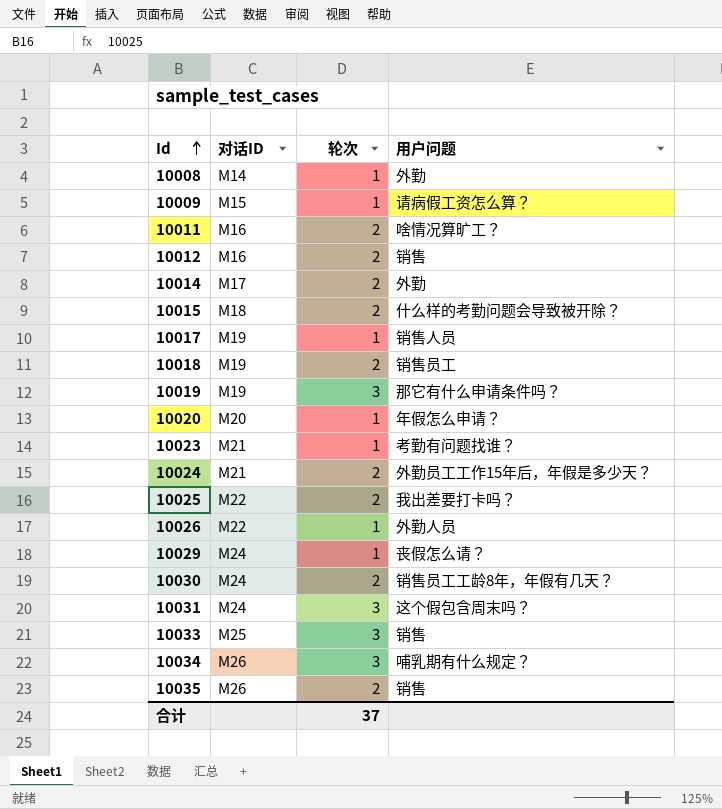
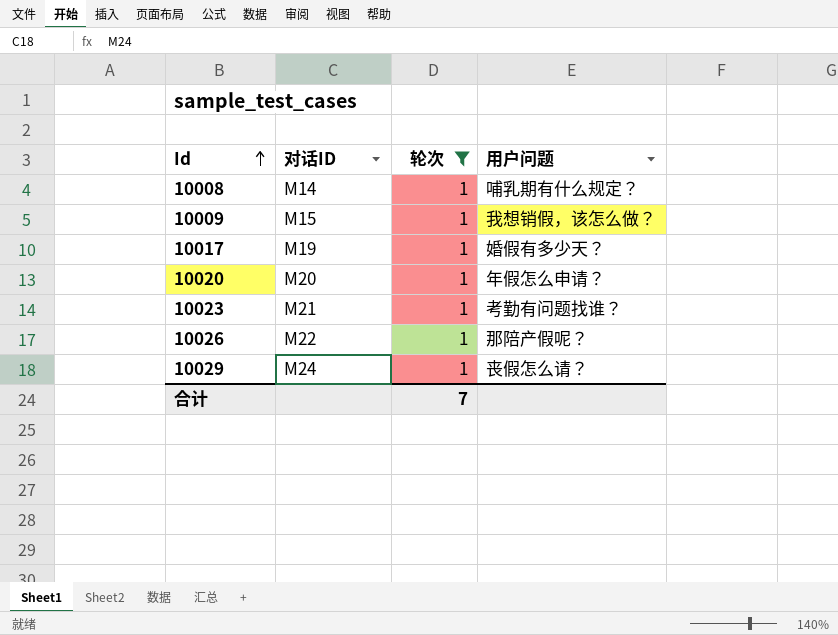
filter: none -> 轮次 = 1
10008 | 用户问题: 外勤 -> 哺乳期有什么规定？
10009 | 用户问题: 请病假工资怎么算？ -> 我想销假，该怎么做？
10017 | 用户问题: 销售人员 -> 婚假有多少天？
10026 | 用户问题: 外勤人员 -> 那陪产假呢？
合计 | 轮次: 37 -> 7

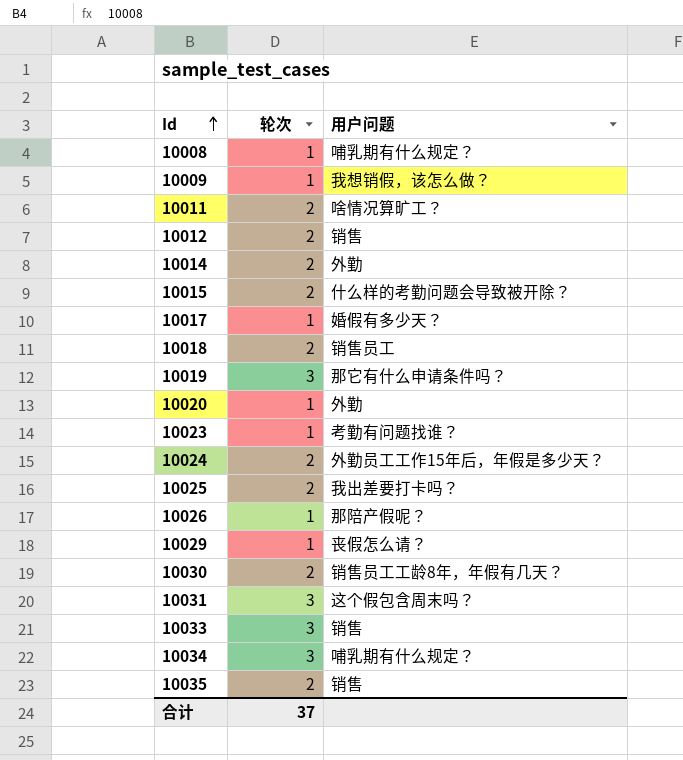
filter: 轮次 = 1 -> none
column 对话ID | position: 2 -> none
10020 | 用户问题: 年假怎么申请？ -> 外勤
合计 | 轮次: 7 -> 37

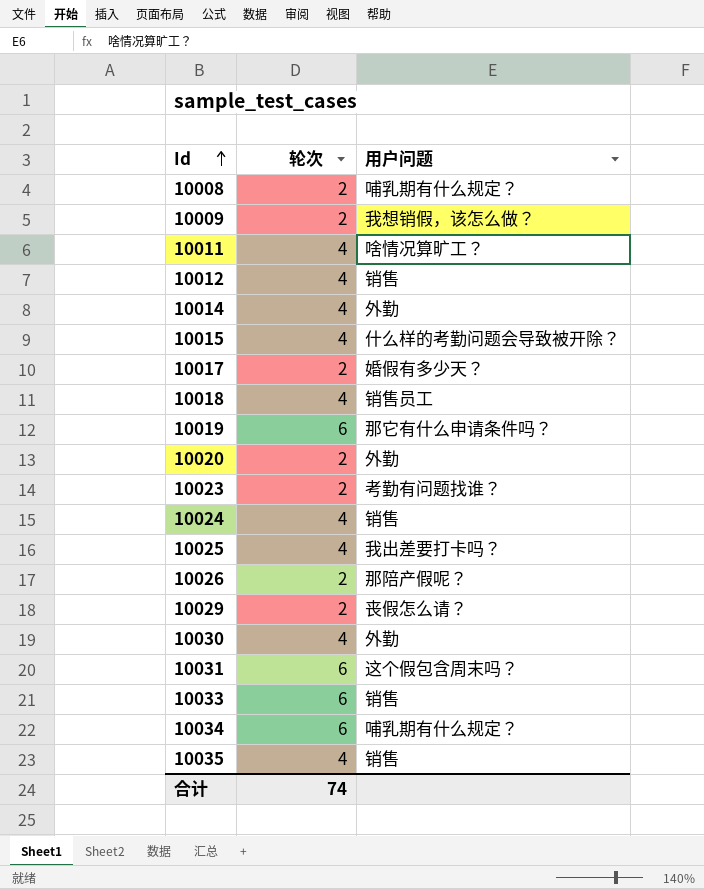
10008 | 轮次: 1 -> 2
10009 | 轮次: 1 -> 2
10011 | 轮次: 2 -> 4
10012 | 轮次: 2 -> 4
10014 | 轮次: 2 -> 4
10015 | 轮次: 2 -> 4
10017 | 轮次: 1 -> 2
10018 | 轮次: 2 -> 4
10019 | 轮次: 3 -> 6
10020 | 轮次: 1 -> 2
10023 | 轮次: 1 -> 2
10024 | 轮次: 2 -> 4
10024 | 用户问题: 外勤员工工作15年后，年假是多少天？ -> 销售
10025 | 轮次: 2 -> 4
10026 | 轮次: 1 -> 2
10029 | 轮次: 1 -> 2
10030 | 轮次: 2 -> 4
10030 | 用户问题: 销售员工工龄8年，年假有几天？ -> 外勤
10031 | 轮次: 3 -> 6
10033 | 轮次: 3 -> 6
10034 | 轮次: 3 -> 6
10035 | 轮次: 2 -> 4
合计 | 轮次: 37 -> 74

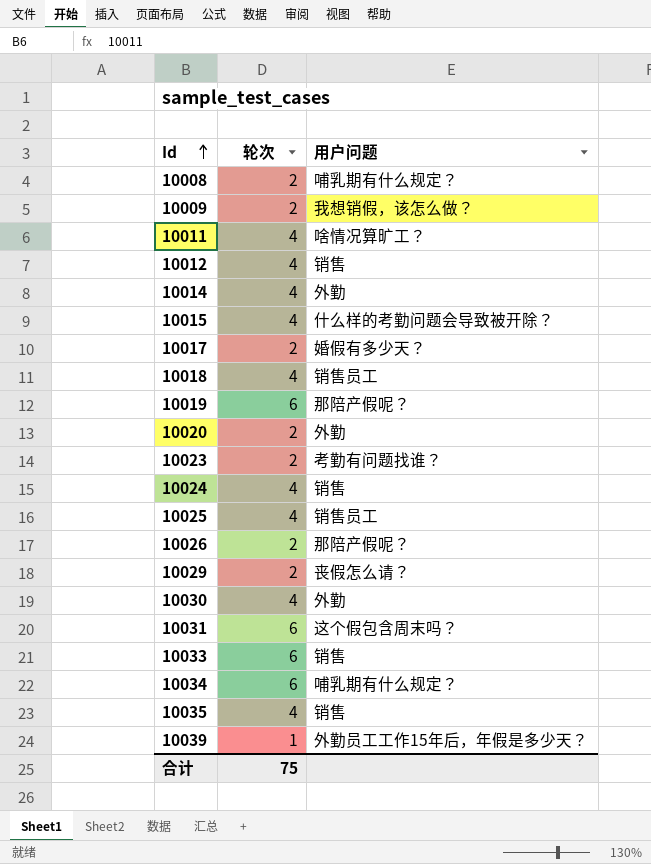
10019 | 用户问题: 那它有什么申请条件吗？ -> 那陪产假呢？
10025 | 用户问题: 我出差要打卡吗？ -> 销售员工
row 10039: none -> 1 | 外勤员工工作15年后，年假是多少天？
合计 | 轮次: 74 -> 75

